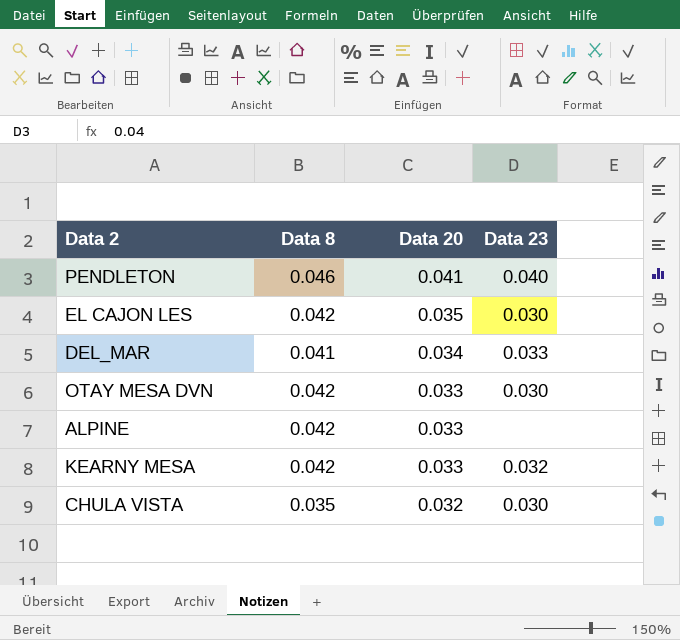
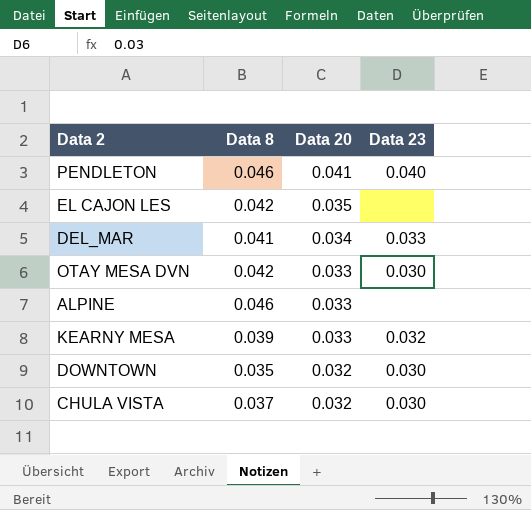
EL CAJON LES | Data 23: 0.030 -> none
ALPINE | Data 8: 0.042 -> 0.046
KEARNY MESA | Data 8: 0.042 -> 0.039
row DOWNTOWN: none -> 0.035 | 0.032 | 0.030
CHULA VISTA | Data 8: 0.035 -> 0.037

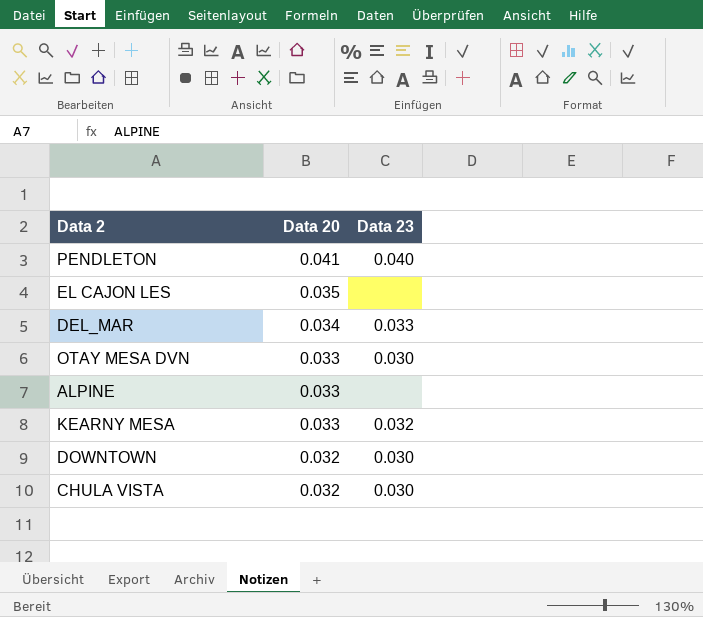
column Data 8 | position: 2 -> none

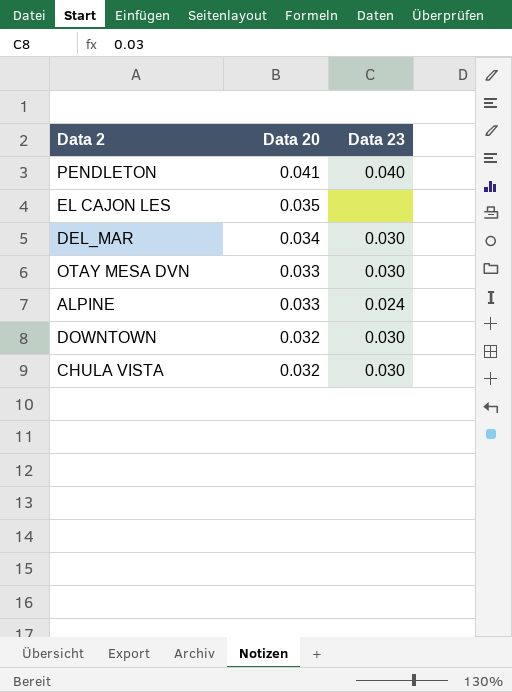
row KEARNY MESA: 0.033 | 0.032 -> none
DEL_MAR | Data 23: 0.033 -> 0.030
ALPINE | Data 23: none -> 0.024

